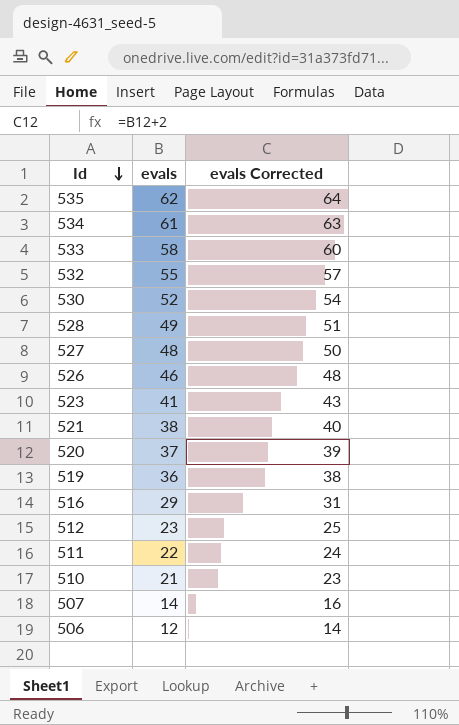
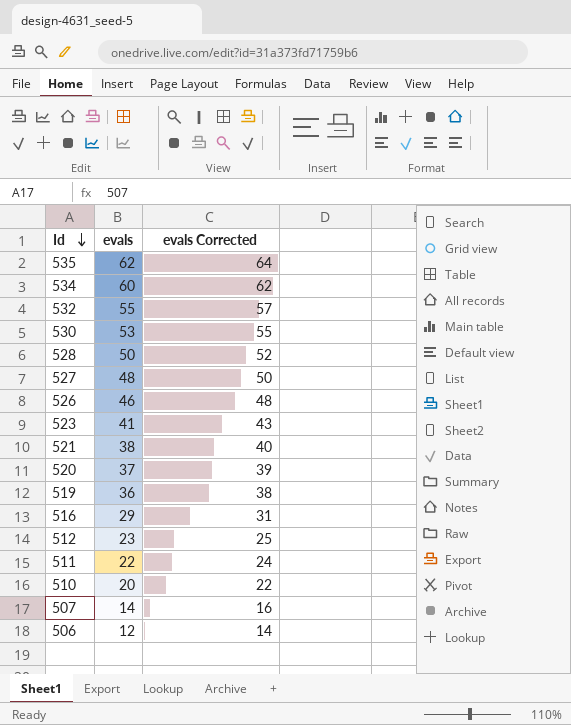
row 533: 58 | 60 -> none
534 | evals: 61 -> 60
534 | evals Corrected: 63 -> 62
530 | evals: 52 -> 53
530 | evals Corrected: 54 -> 55
528 | evals: 49 -> 50
528 | evals Corrected: 51 -> 52
510 | evals: 21 -> 20
510 | evals Corrected: 23 -> 22

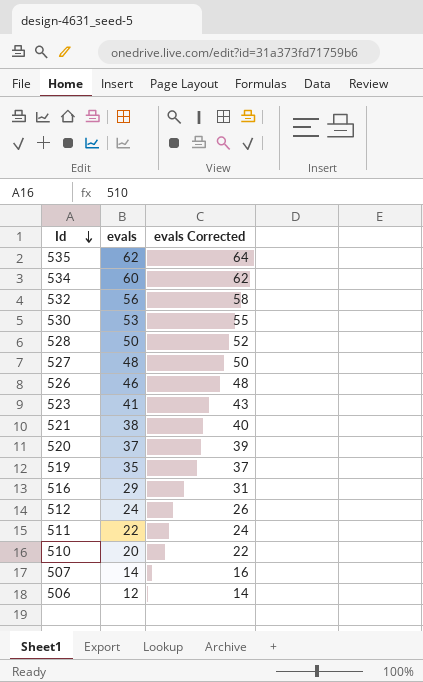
532 | evals: 55 -> 56
532 | evals Corrected: 57 -> 58
519 | evals: 36 -> 35
519 | evals Corrected: 38 -> 37
512 | evals: 23 -> 24
512 | evals Corrected: 25 -> 26

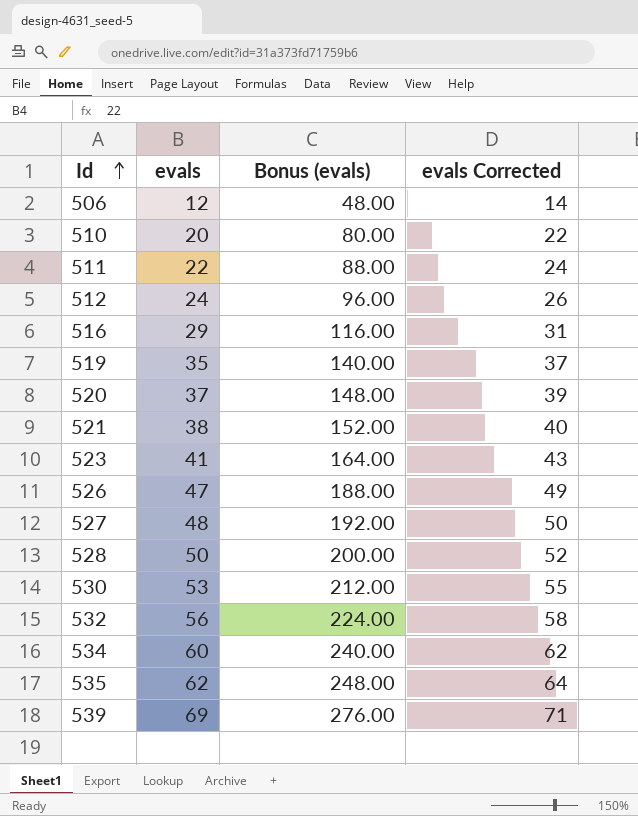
row order: Id descending -> Id ascending
column Bonus (evals) | formula: none -> [evals] * 4
row 507: 14 | 16 -> none
526 | evals: 46 -> 47
526 | evals Corrected: 48 -> 49
row 539: none -> 69 | 276.00 | 71

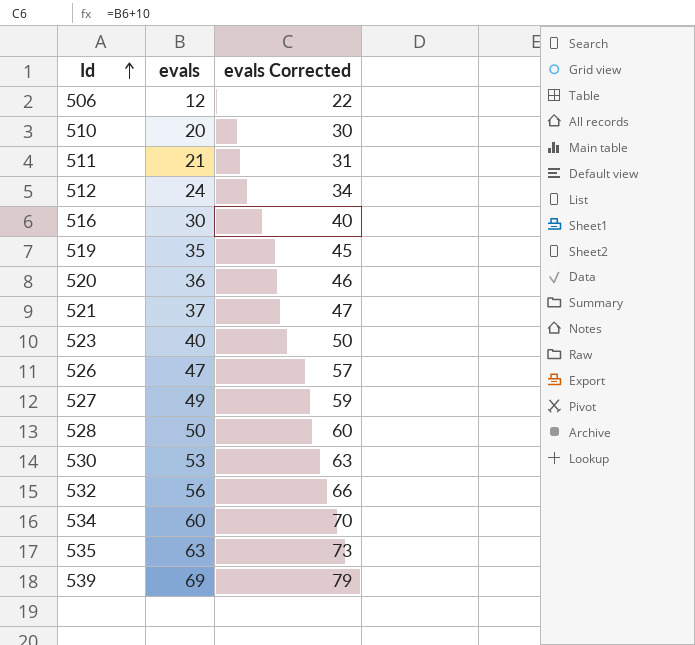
column Bonus (evals) | formula: [evals] * 4 -> none
column evals Corrected | formula: [evals] + 2 -> [evals] + 10
511 | evals: 22 -> 21
516 | evals: 29 -> 30
520 | evals: 37 -> 36
521 | evals: 38 -> 37
523 | evals: 41 -> 40
527 | evals: 48 -> 49
535 | evals: 62 -> 63

